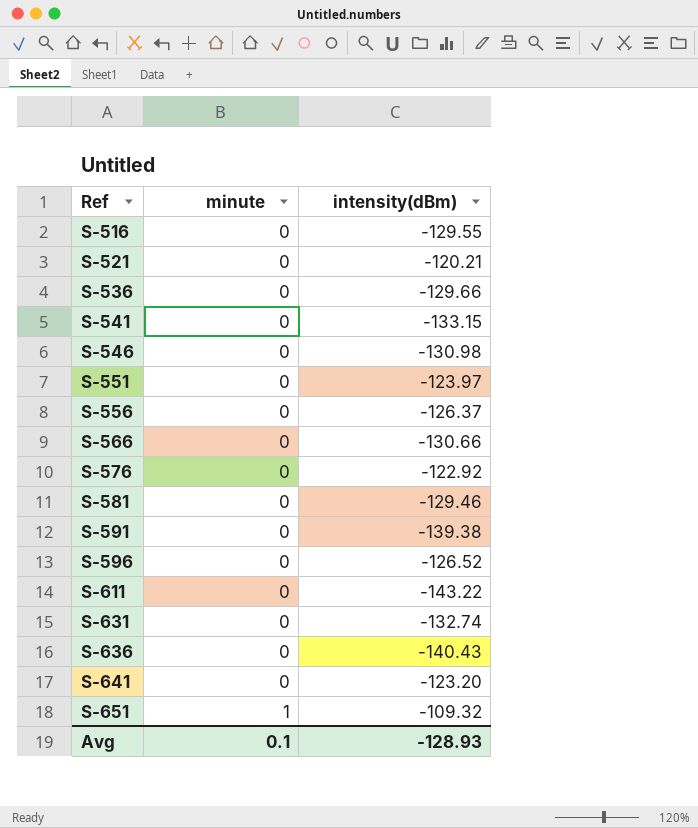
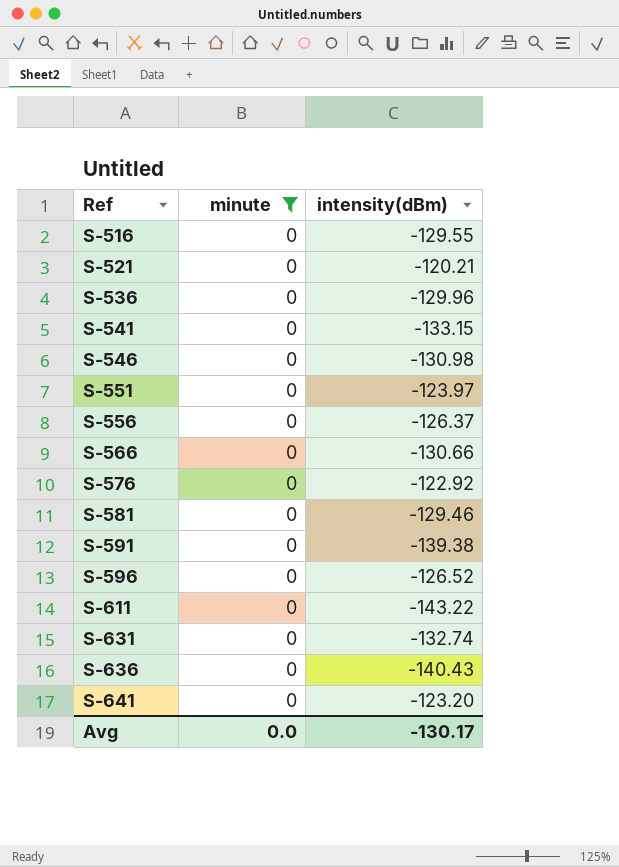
filter: none -> minute = 0
S-536 | intensity(dBm): -129.66 -> -129.96
Avg | minute: 0.1 -> 0.0
Avg | intensity(dBm): -128.93 -> -130.17

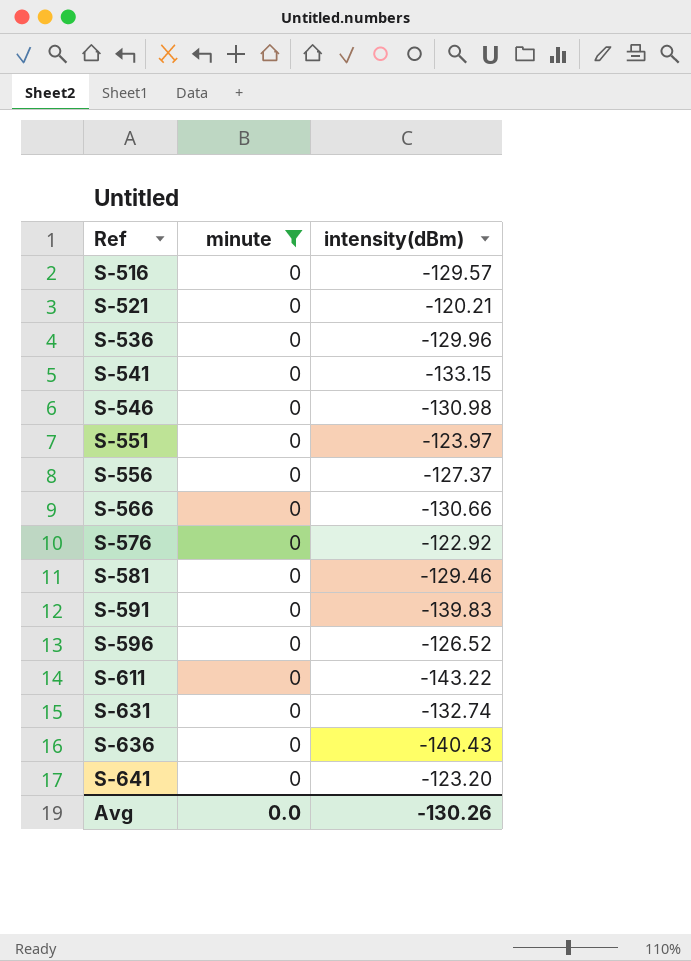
S-516 | intensity(dBm): -129.55 -> -129.57
S-556 | intensity(dBm): -126.37 -> -127.37
S-591 | intensity(dBm): -139.38 -> -139.83
Avg | intensity(dBm): -130.17 -> -130.26

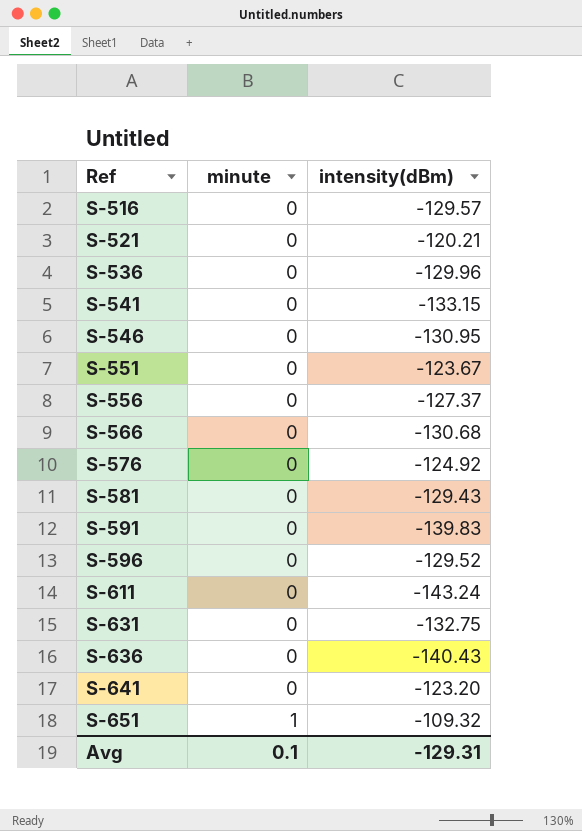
filter: minute = 0 -> none
S-546 | intensity(dBm): -130.98 -> -130.95
S-551 | intensity(dBm): -123.97 -> -123.67
S-566 | intensity(dBm): -130.66 -> -130.68
S-576 | intensity(dBm): -122.92 -> -124.92
S-581 | intensity(dBm): -129.46 -> -129.43
S-596 | intensity(dBm): -126.52 -> -129.52
S-611 | intensity(dBm): -143.22 -> -143.24
S-631 | intensity(dBm): -132.74 -> -132.75
Avg | minute: 0.0 -> 0.1
Avg | intensity(dBm): -130.26 -> -129.31

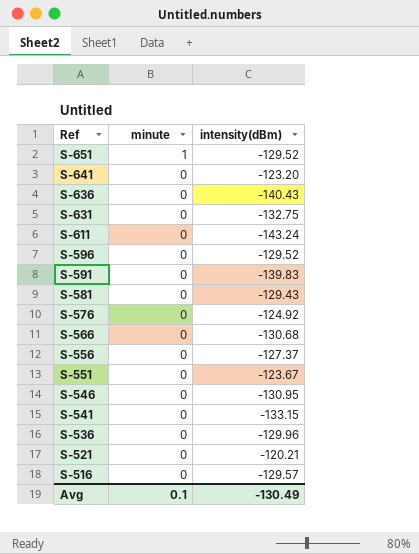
row order: Ref ascending -> Ref descending
S-651 | intensity(dBm): -109.32 -> -129.52
Avg | intensity(dBm): -129.31 -> -130.49

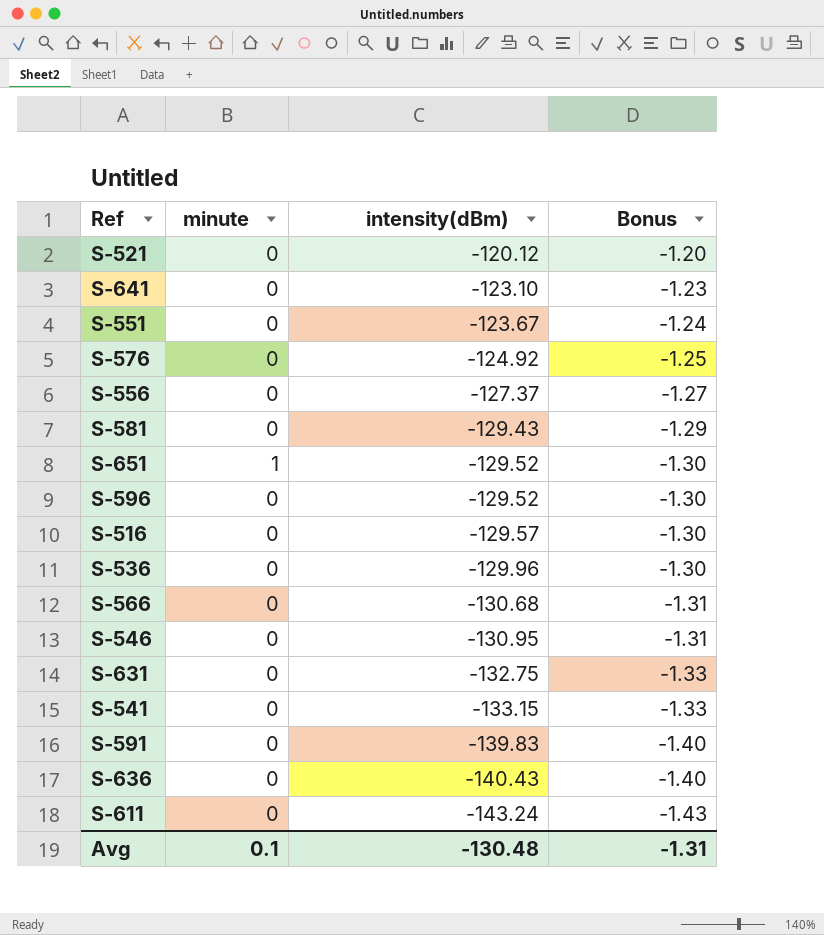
row order: Ref descending -> intensity(dBm) descending
column Bonus | formula: none -> [intensity(dBm)] * 0.01
S-521 | intensity(dBm): -120.21 -> -120.12
S-641 | intensity(dBm): -123.20 -> -123.10
Avg | intensity(dBm): -130.49 -> -130.48

